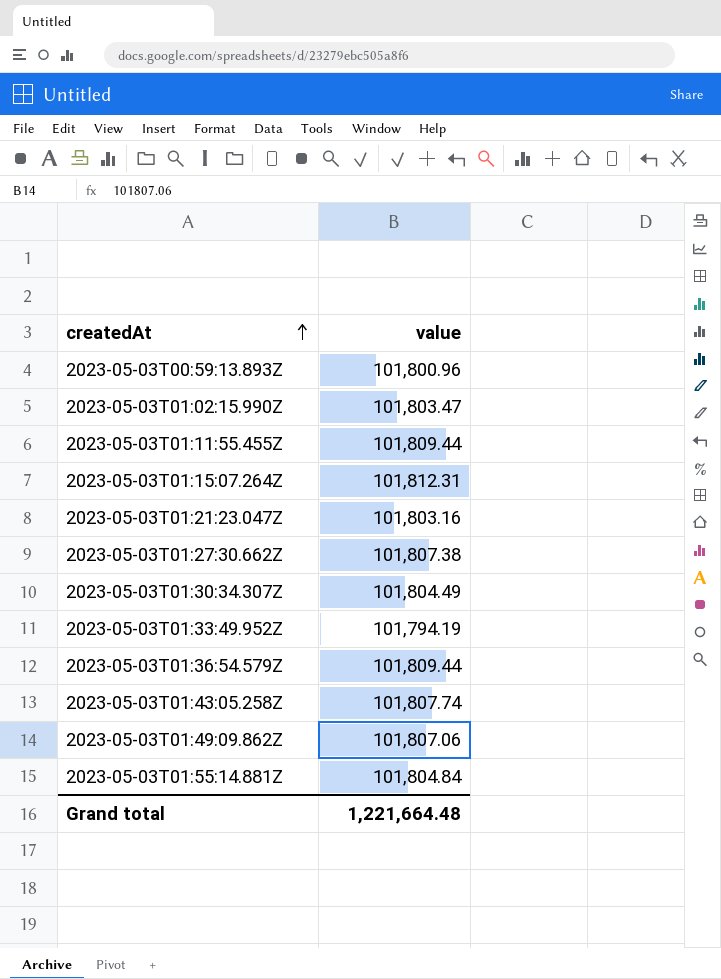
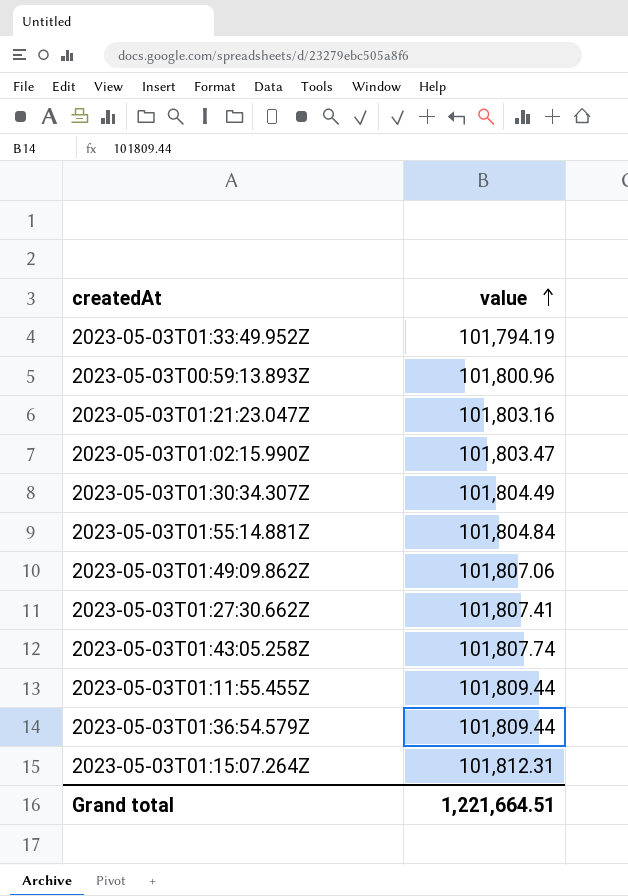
row order: createdAt ascending -> value ascending
2023-05-03T01:27:30.662Z | value: 101,807.38 -> 101,807.41
Grand total | value: 1,221,664.48 -> 1,221,664.51

